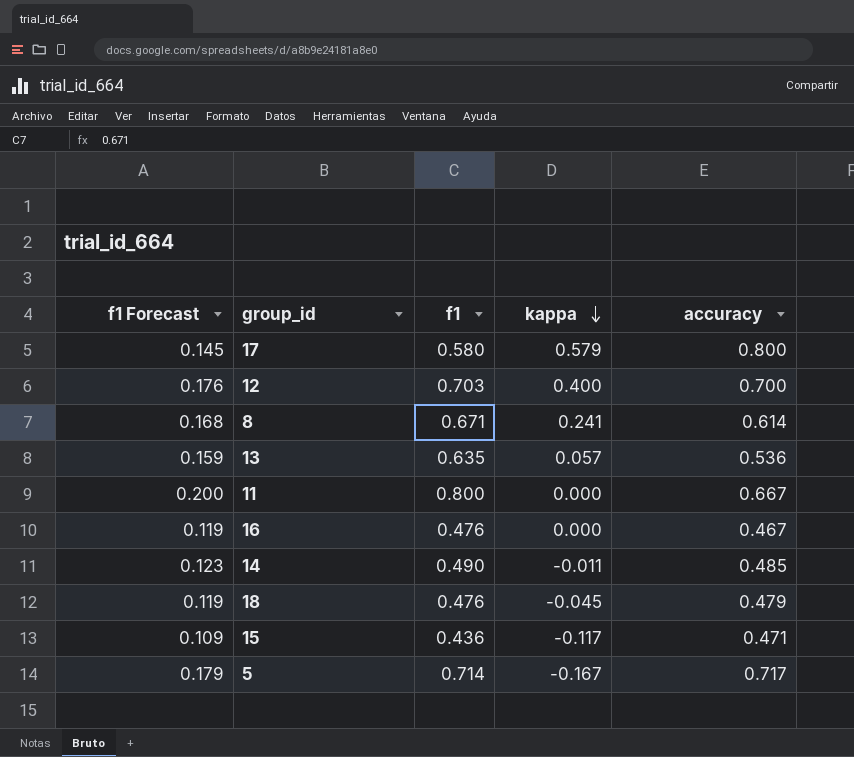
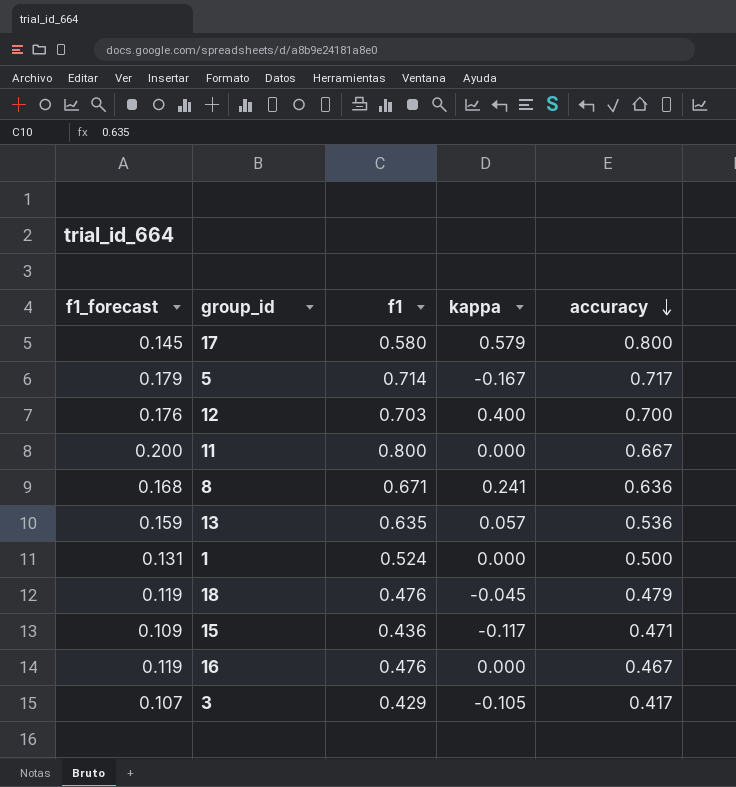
row order: kappa descending -> accuracy descending
column name: f1 Forecast -> f1_forecast
row 14: 0.123 | 0.490 | -0.011 | 0.485 -> none
8 | accuracy: 0.614 -> 0.636
row 1: none -> 0.131 | 0.524 | 0.000 | 0.500
row 3: none -> 0.107 | 0.429 | -0.105 | 0.417

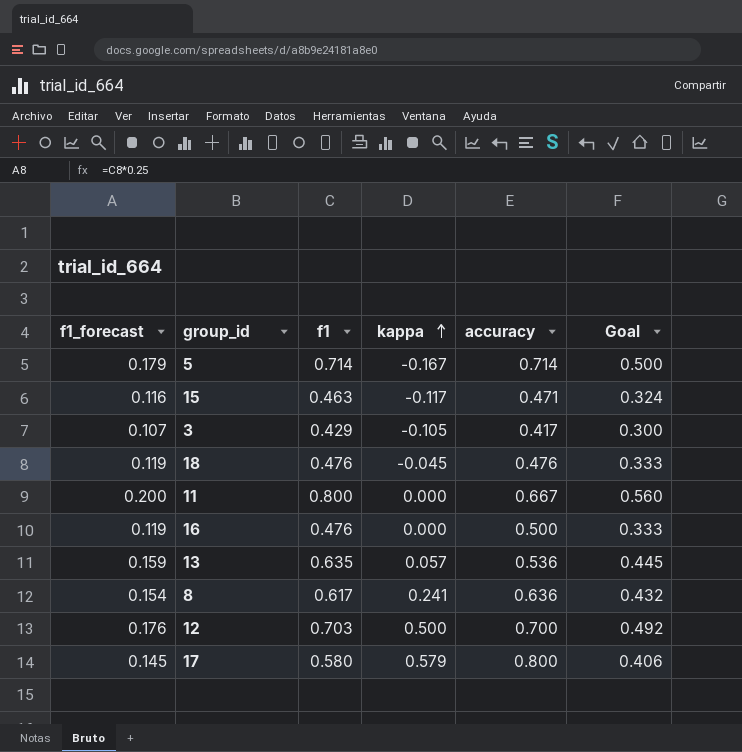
row order: accuracy descending -> kappa ascending
column Goal | formula: none -> [f1] * 0.7
row 1: 0.131 | 0.524 | 0.000 | 0.500 -> none
5 | accuracy: 0.717 -> 0.714
15 | f1_forecast: 0.109 -> 0.116
15 | f1: 0.436 -> 0.463
18 | accuracy: 0.479 -> 0.476
16 | accuracy: 0.467 -> 0.500
8 | f1_forecast: 0.168 -> 0.154
8 | f1: 0.671 -> 0.617
12 | kappa: 0.400 -> 0.500

